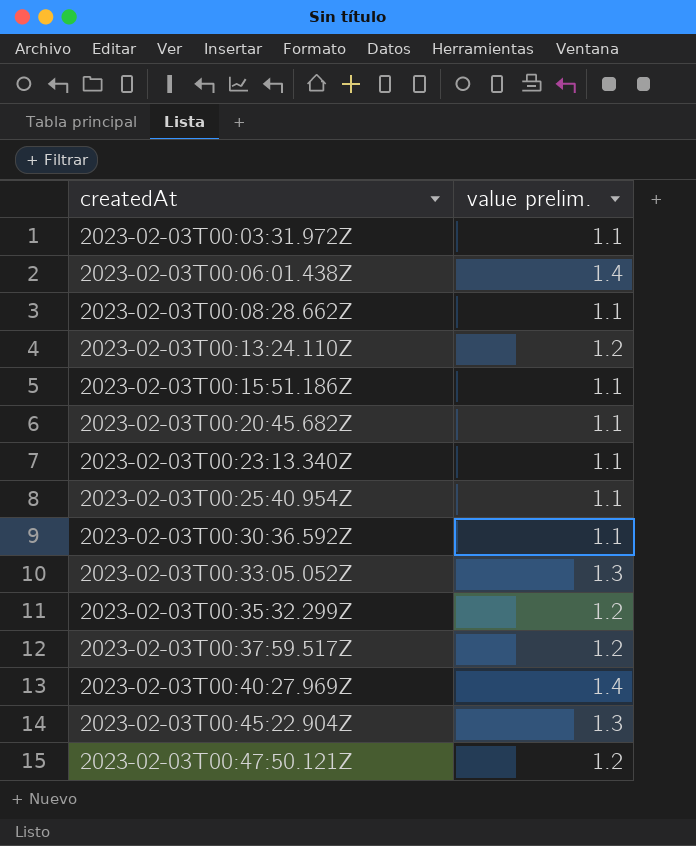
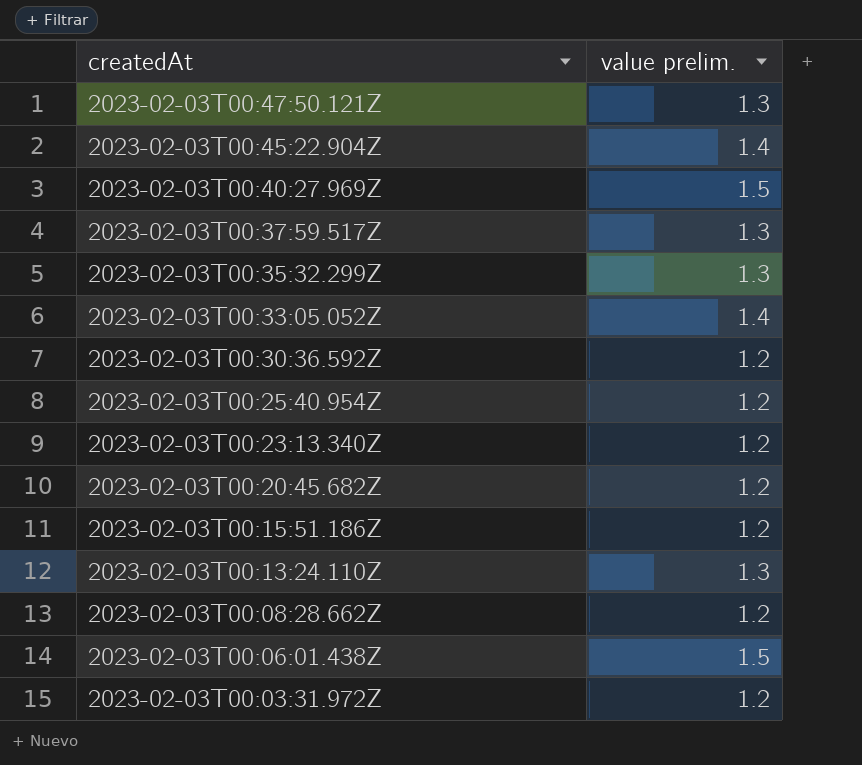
row order: createdAt ascending -> createdAt descending
2023-02-03T00:47:50.121Z | value prelim.: 1.2 -> 1.3
2023-02-03T00:45:22.904Z | value prelim.: 1.3 -> 1.4
2023-02-03T00:40:27.969Z | value prelim.: 1.4 -> 1.5
2023-02-03T00:37:59.517Z | value prelim.: 1.2 -> 1.3
2023-02-03T00:35:32.299Z | value prelim.: 1.2 -> 1.3
2023-02-03T00:33:05.052Z | value prelim.: 1.3 -> 1.4
2023-02-03T00:30:36.592Z | value prelim.: 1.1 -> 1.2
2023-02-03T00:25:40.954Z | value prelim.: 1.1 -> 1.2
2023-02-03T00:23:13.340Z | value prelim.: 1.1 -> 1.2
2023-02-03T00:20:45.682Z | value prelim.: 1.1 -> 1.2
2023-02-03T00:15:51.186Z | value prelim.: 1.1 -> 1.2
2023-02-03T00:13:24.110Z | value prelim.: 1.2 -> 1.3
2023-02-03T00:08:28.662Z | value prelim.: 1.1 -> 1.2
2023-02-03T00:06:01.438Z | value prelim.: 1.4 -> 1.5
2023-02-03T00:03:31.972Z | value prelim.: 1.1 -> 1.2

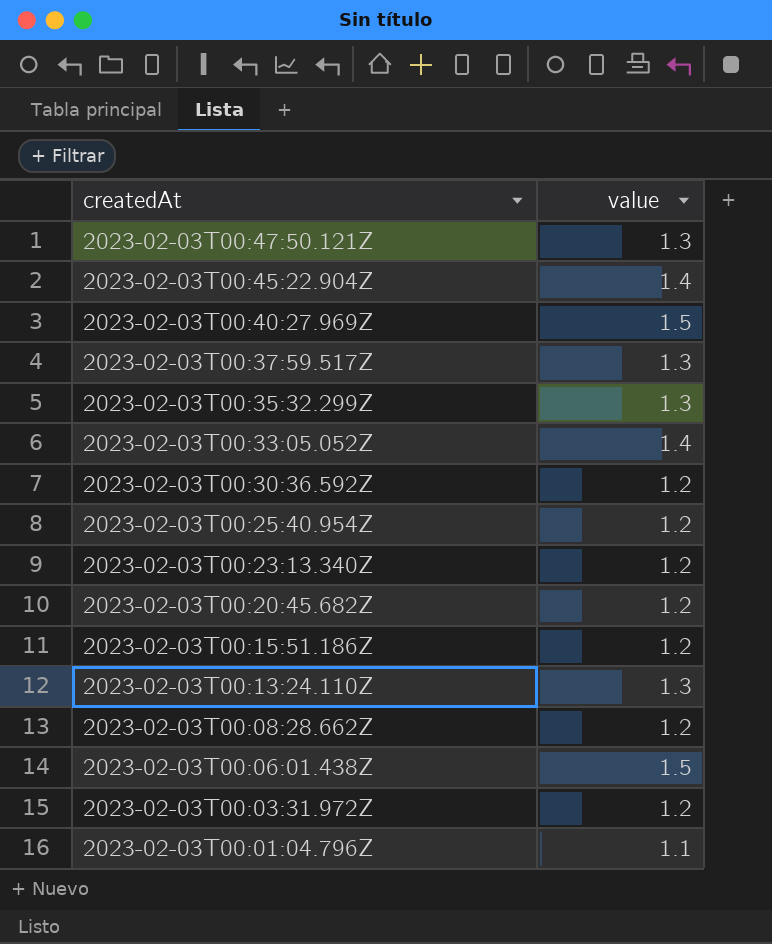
column name: value prelim. -> value
row 2023-02-03T00:01:04.796Z: none -> 1.1

